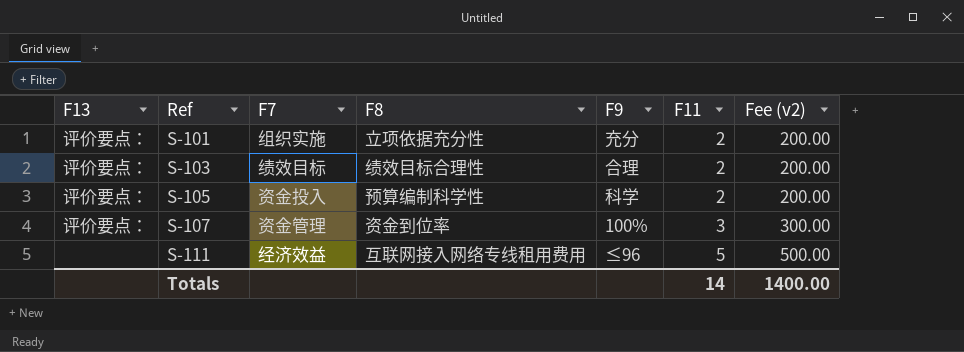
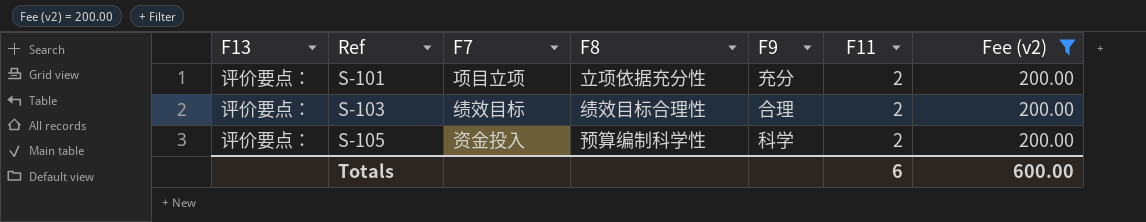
filter: none -> Fee (v2) = 200.00
S-101 | F7: 组织实施 -> 项目立项
Totals | F11: 14 -> 6
Totals | Fee (v2): 1400.00 -> 600.00

